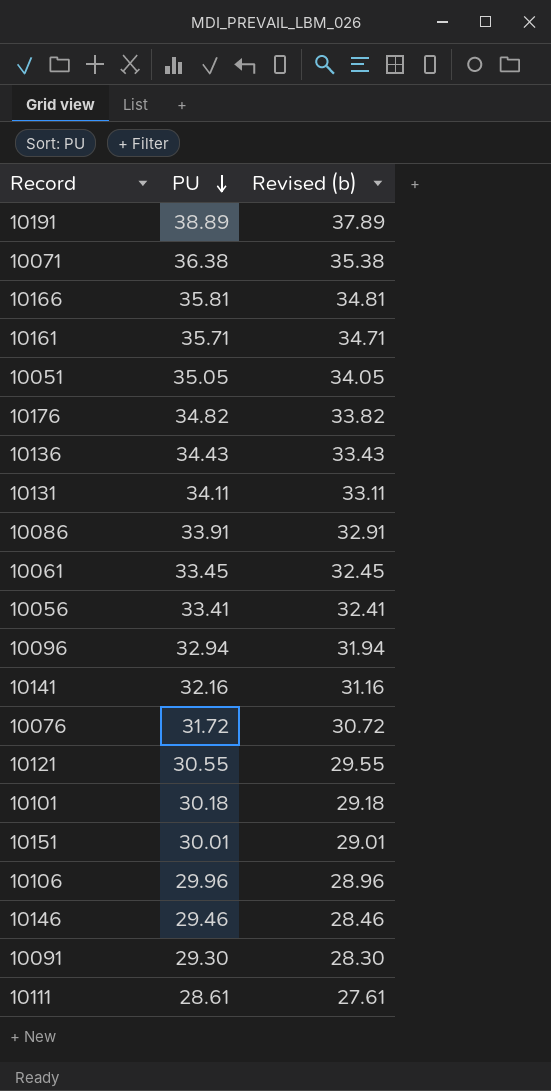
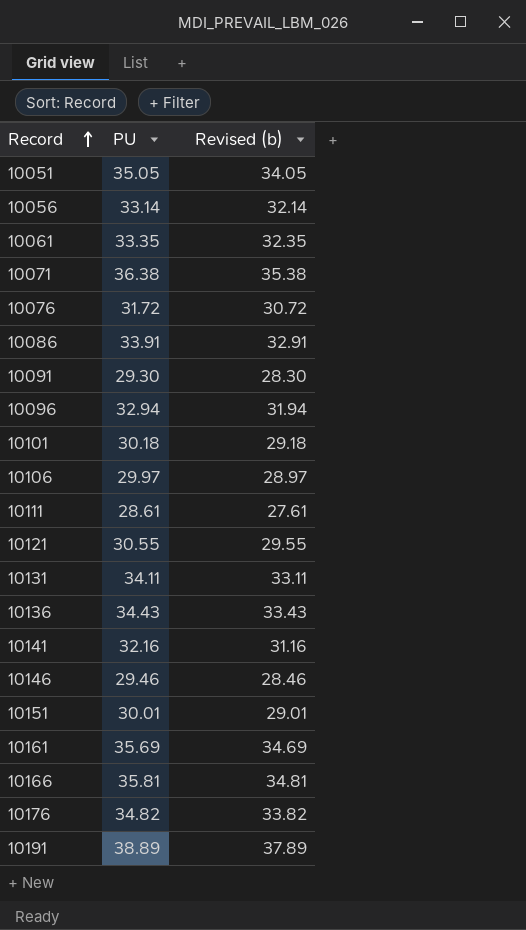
row order: PU descending -> Record ascending
10056 | PU: 33.41 -> 33.14
10056 | Revised (b): 32.41 -> 32.14
10061 | PU: 33.45 -> 33.35
10061 | Revised (b): 32.45 -> 32.35
10106 | PU: 29.96 -> 29.97
10106 | Revised (b): 28.96 -> 28.97
10161 | PU: 35.71 -> 35.69
10161 | Revised (b): 34.71 -> 34.69

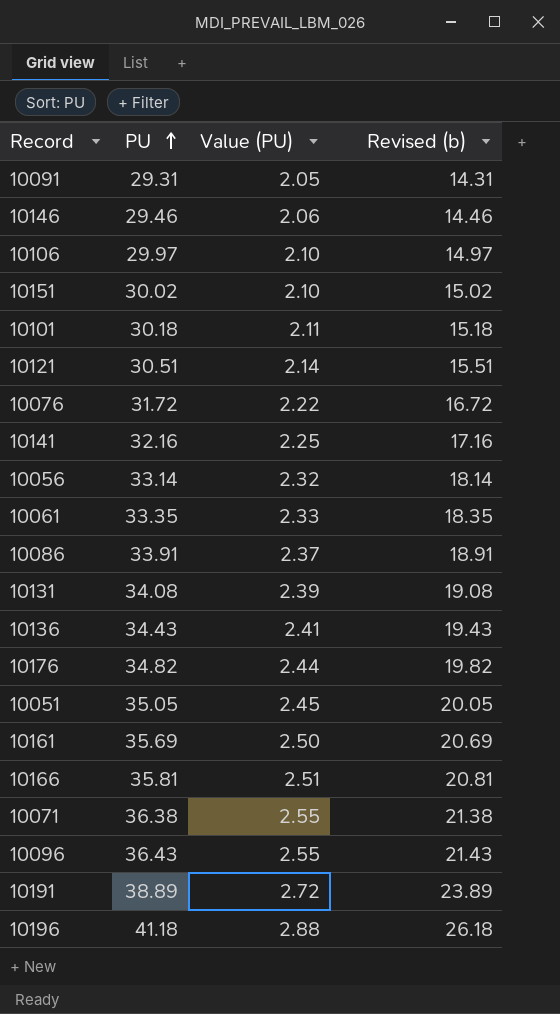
row order: Record ascending -> PU ascending
column Value (PU) | formula: none -> [PU] * 0.07
column Revised (b) | formula: [PU] - 1 -> [PU] - 15
row 10111: 28.61 | 27.61 -> none
10091 | PU: 29.30 -> 29.31
10151 | PU: 30.01 -> 30.02
10121 | PU: 30.55 -> 30.51
10131 | PU: 34.11 -> 34.08
10096 | PU: 32.94 -> 36.43
row 10196: none -> 41.18 | 2.88 | 26.18

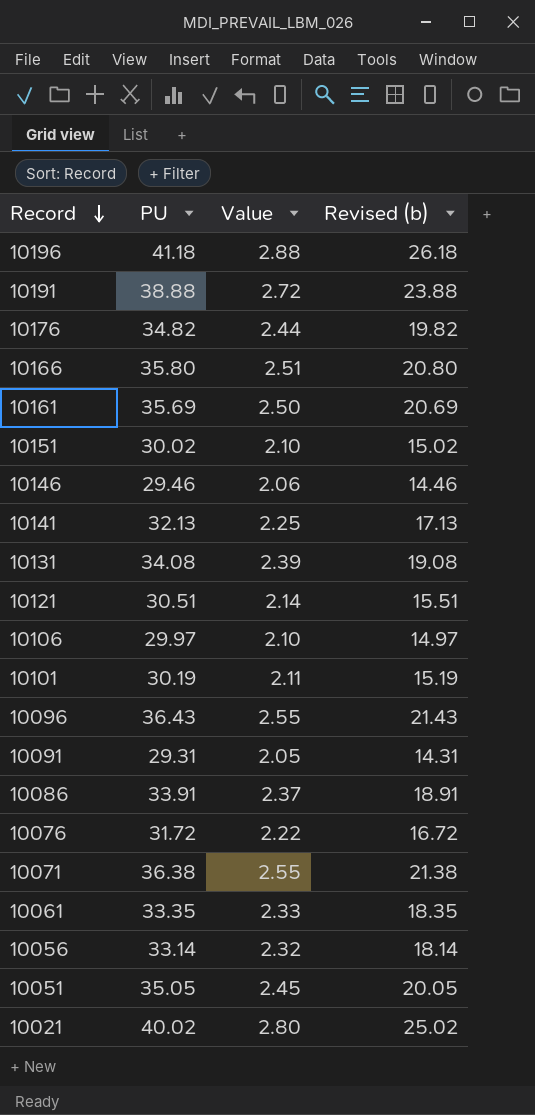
row order: PU ascending -> Record descending
column name: Value (PU) -> Value
row 10136: 34.43 | 2.41 | 19.43 -> none
10191 | PU: 38.89 -> 38.88
10191 | Revised (b): 23.89 -> 23.88
10166 | PU: 35.81 -> 35.80
10166 | Revised (b): 20.81 -> 20.80
10141 | PU: 32.16 -> 32.13
10141 | Revised (b): 17.16 -> 17.13
10101 | PU: 30.18 -> 30.19
10101 | Revised (b): 15.18 -> 15.19
row 10021: none -> 40.02 | 2.80 | 25.02

